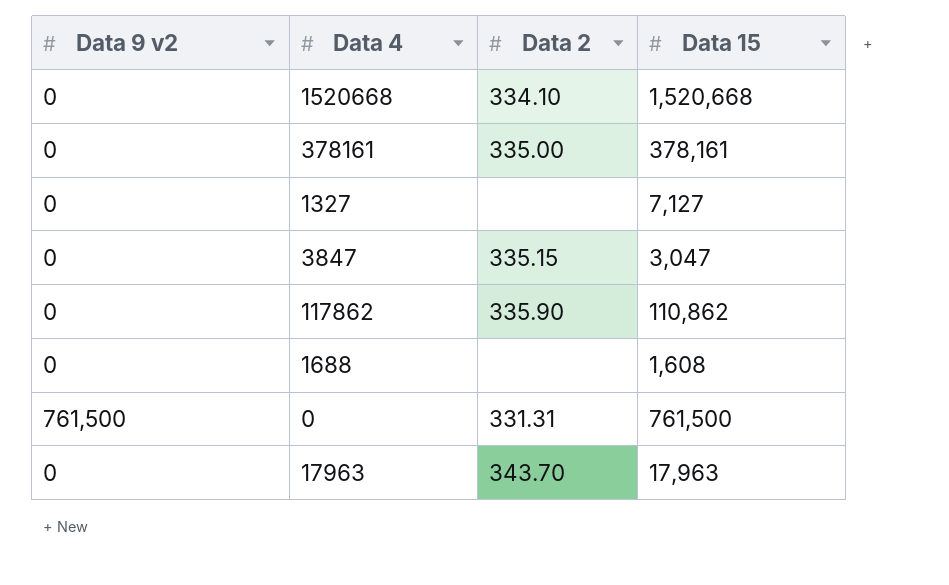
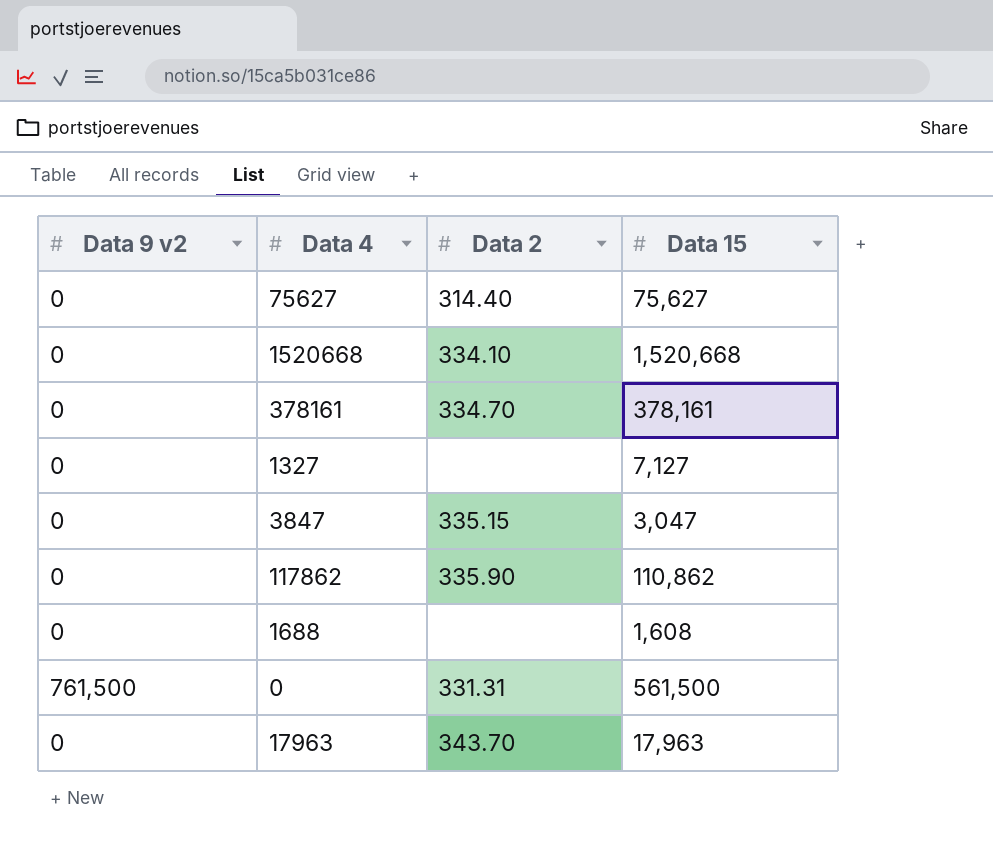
row 75627: none -> 0 | 314.40 | 75,627
378161 | Data 2: 335.00 -> 334.70
0 | Data 15: 761,500 -> 561,500

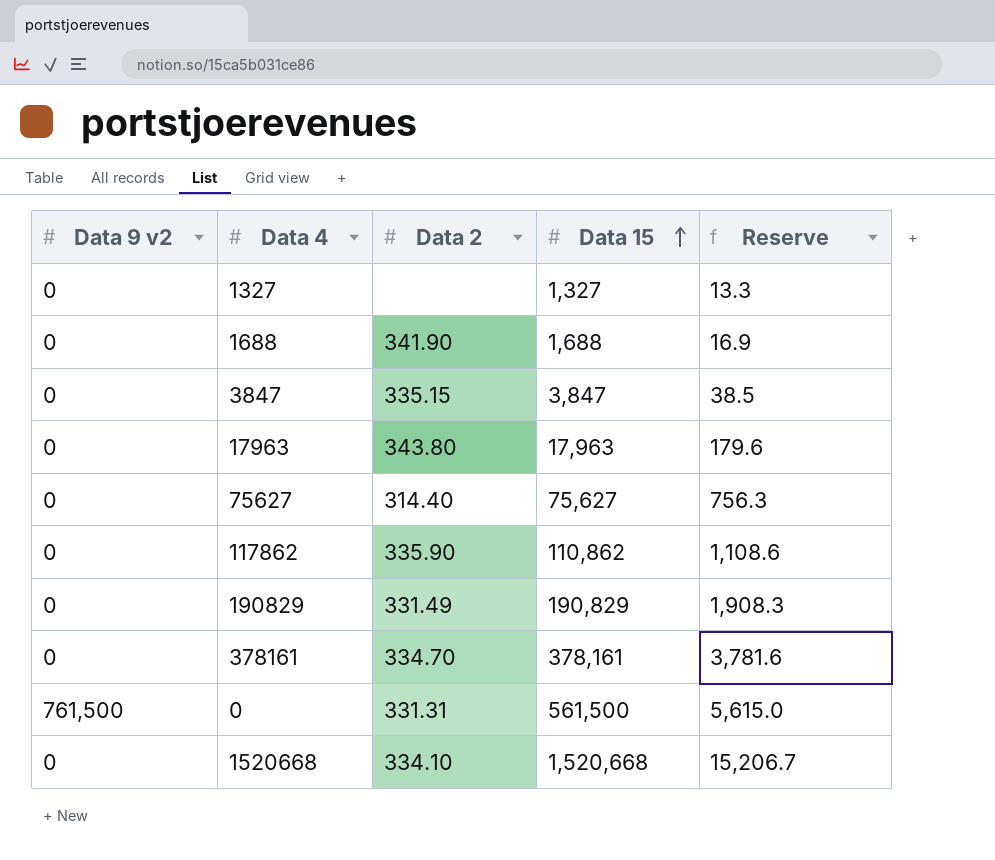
row order: none -> Data 15 ascending
column Reserve | formula: none -> [Data 15] * 0.01
1327 | Data 15: 7,127 -> 1,327
1688 | Data 2: none -> 341.90
1688 | Data 15: 1,608 -> 1,688
3847 | Data 15: 3,047 -> 3,847
17963 | Data 2: 343.70 -> 343.80
row 190829: none -> 0 | 331.49 | 190,829 | 1,908.3

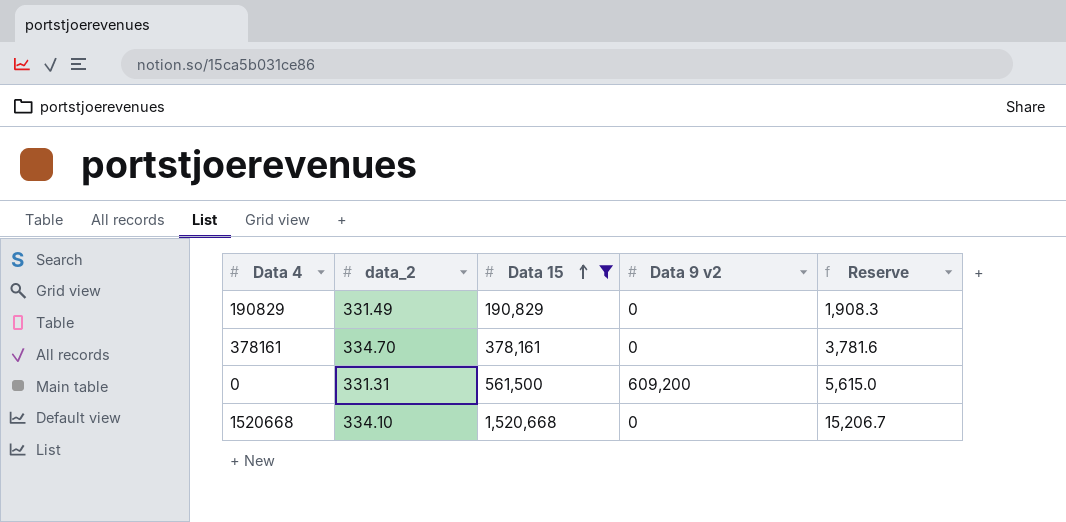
filter: none -> Data 15 >= 190,829
column name: Data 2 -> data_2
column Data 9 v2 | position: 1 -> 4
0 | Data 9 v2: 761,500 -> 609,200

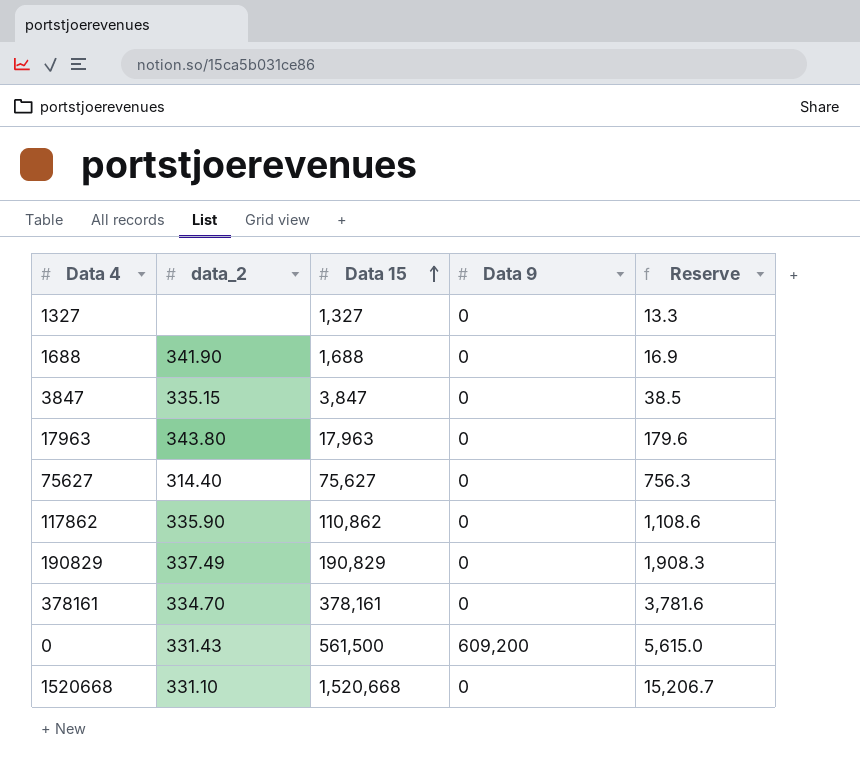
filter: Data 15 >= 190,829 -> none
column name: Data 9 v2 -> Data 9
190829 | data_2: 331.49 -> 337.49
0 | data_2: 331.31 -> 331.43
1520668 | data_2: 334.10 -> 331.10

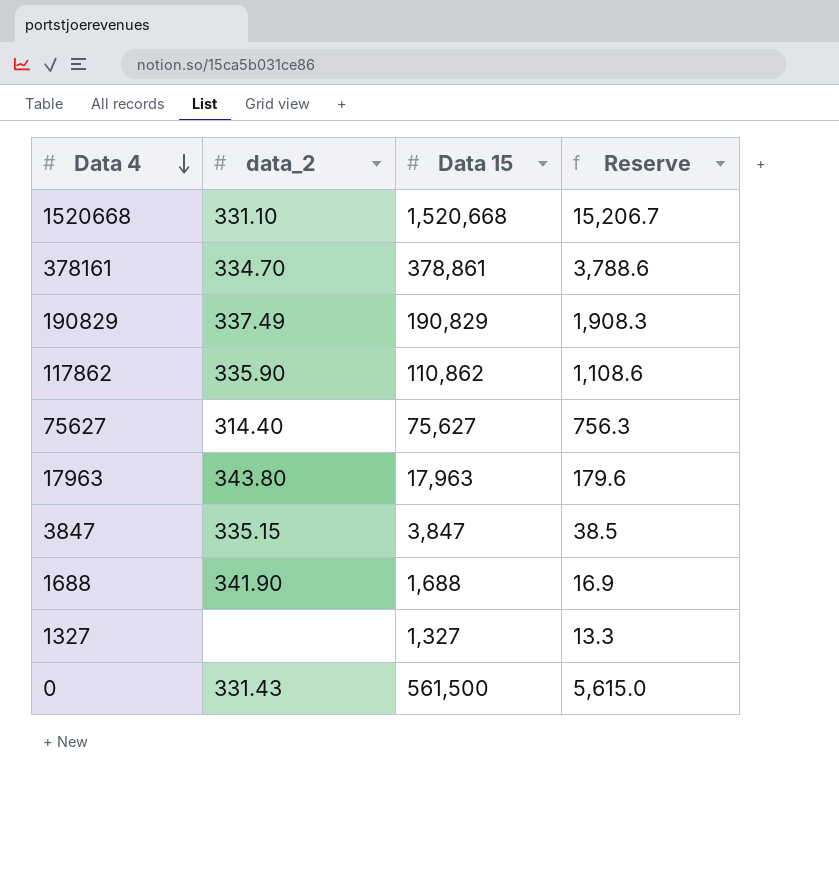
row order: Data 15 ascending -> Data 4 descending
column Data 9 | position: 4 -> none
378161 | Data 15: 378,161 -> 378,861
378161 | Reserve: 3,781.6 -> 3,788.6

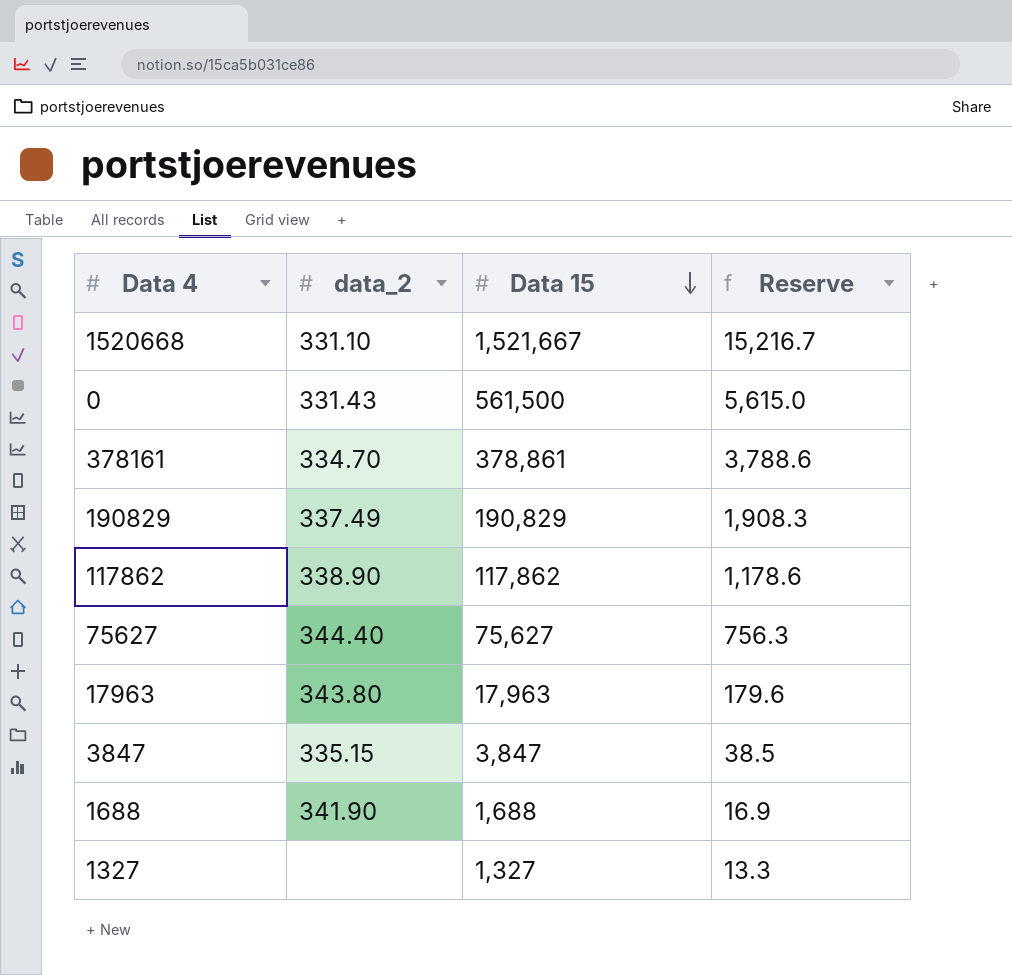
row order: Data 4 descending -> Data 15 descending
1520668 | Data 15: 1,520,668 -> 1,521,667
1520668 | Reserve: 15,206.7 -> 15,216.7
117862 | data_2: 335.90 -> 338.90
117862 | Data 15: 110,862 -> 117,862
117862 | Reserve: 1,108.6 -> 1,178.6
75627 | data_2: 314.40 -> 344.40

